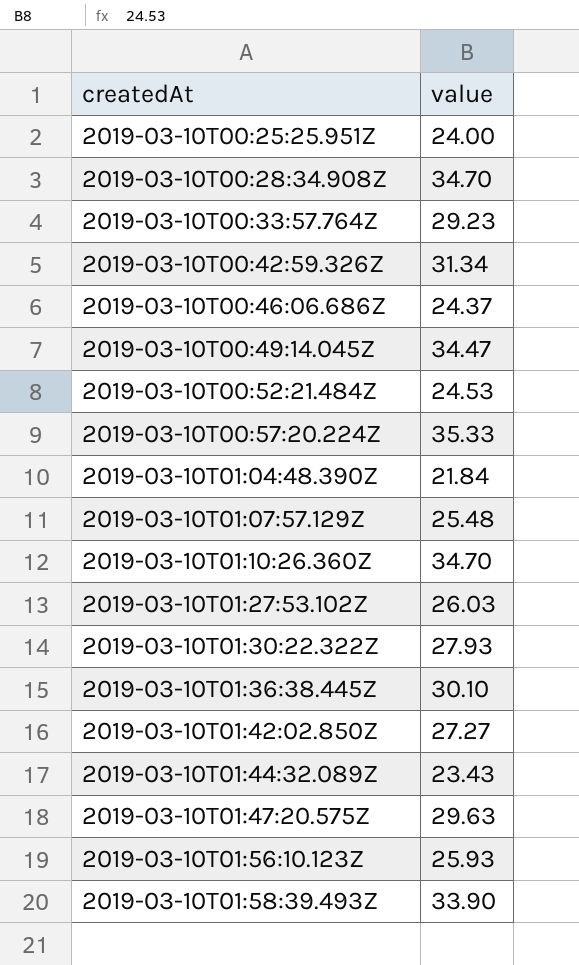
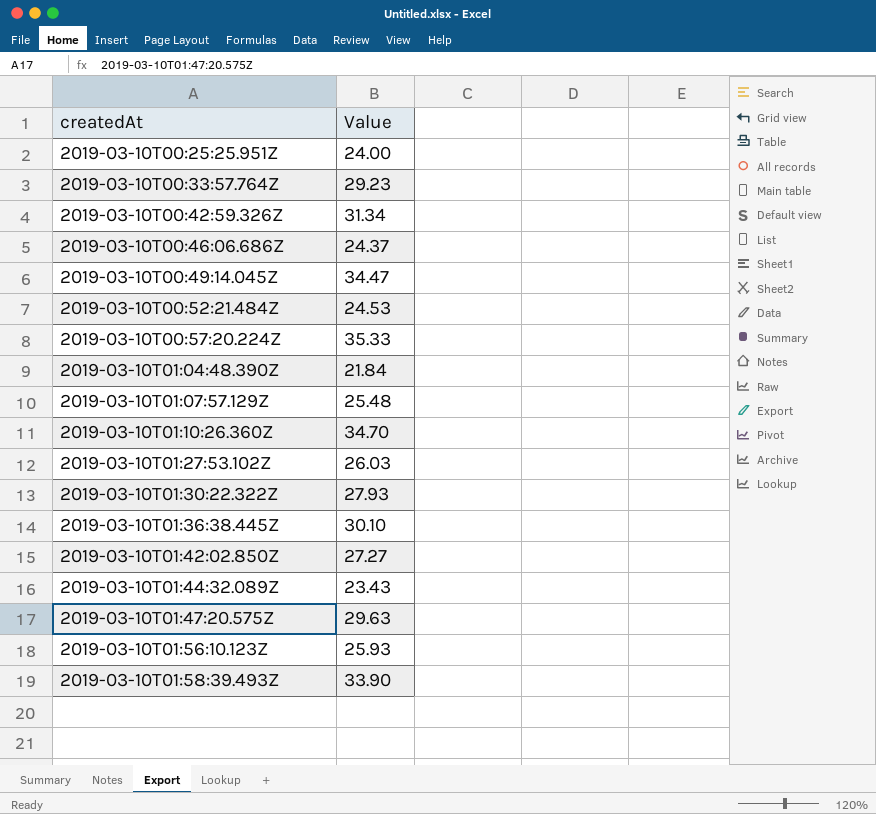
column name: value -> Value
row 2019-03-10T00:28:34.908Z: 34.70 -> none

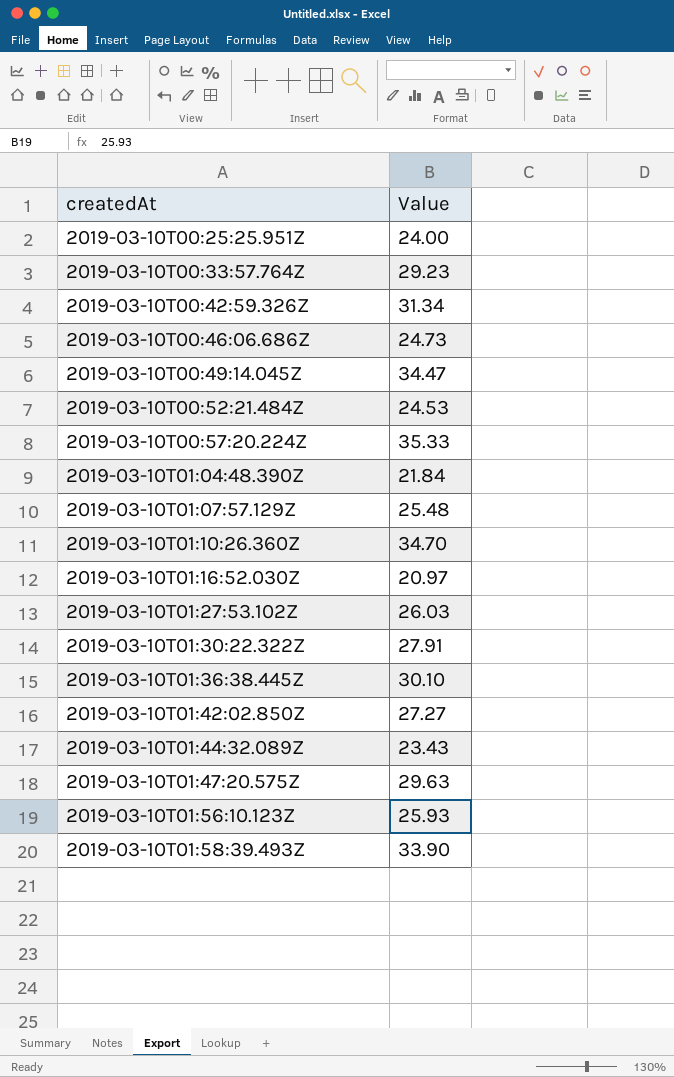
2019-03-10T00:46:06.686Z | Value: 24.37 -> 24.73
row 2019-03-10T01:16:52.030Z: none -> 20.97
2019-03-10T01:30:22.322Z | Value: 27.93 -> 27.91

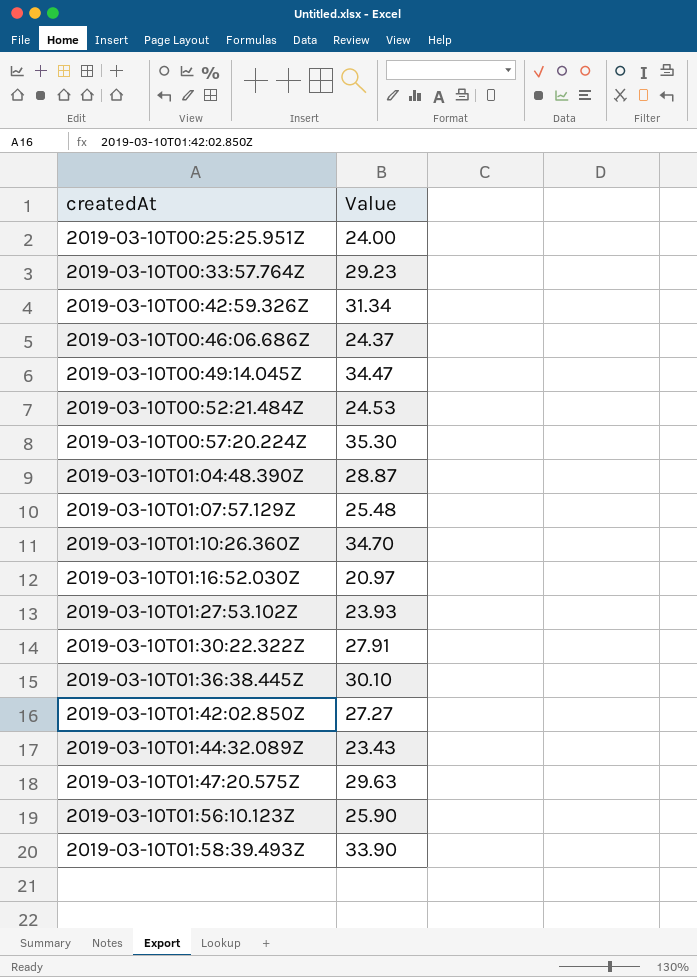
2019-03-10T00:46:06.686Z | Value: 24.73 -> 24.37
2019-03-10T00:57:20.224Z | Value: 35.33 -> 35.30
2019-03-10T01:04:48.390Z | Value: 21.84 -> 28.87
2019-03-10T01:27:53.102Z | Value: 26.03 -> 23.93
2019-03-10T01:56:10.123Z | Value: 25.93 -> 25.90

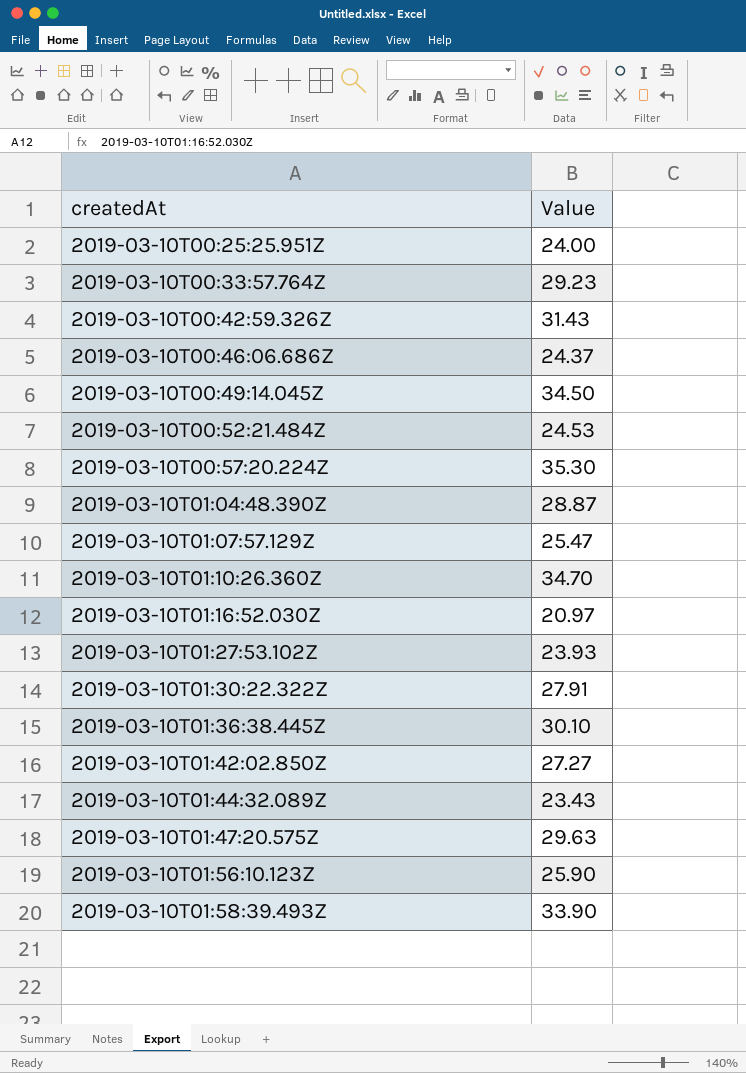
2019-03-10T00:42:59.326Z | Value: 31.34 -> 31.43
2019-03-10T00:49:14.045Z | Value: 34.47 -> 34.50
2019-03-10T01:07:57.129Z | Value: 25.48 -> 25.47

